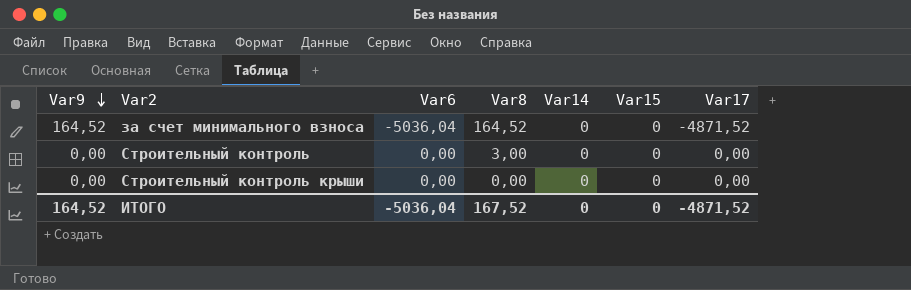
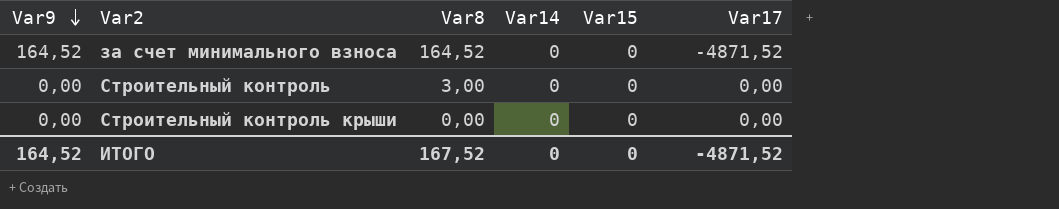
column Var6 | position: 3 -> none

